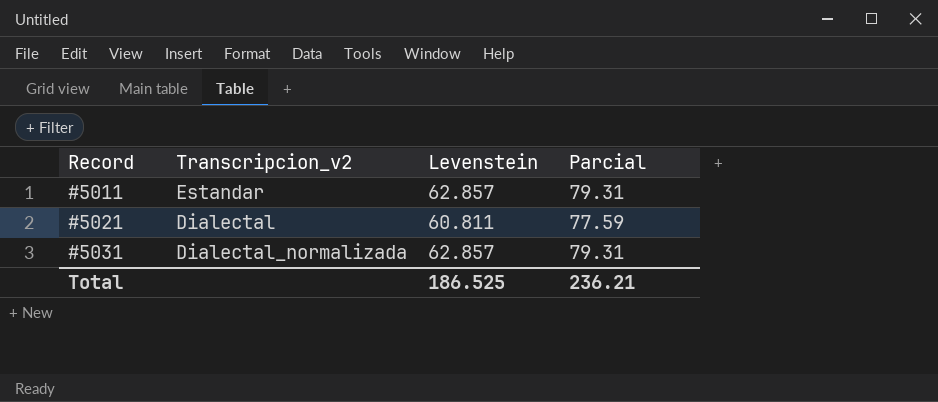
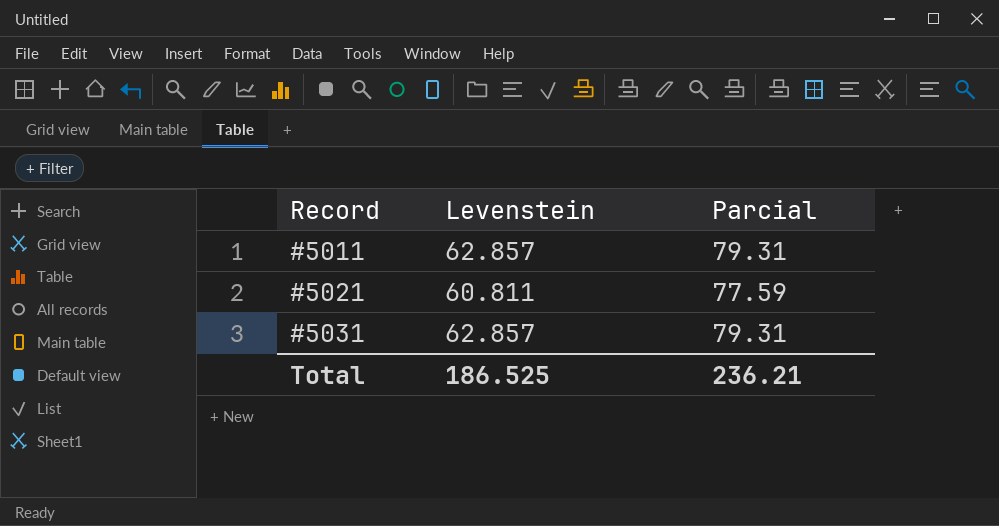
column Transcripcion_v2 | position: 2 -> none

